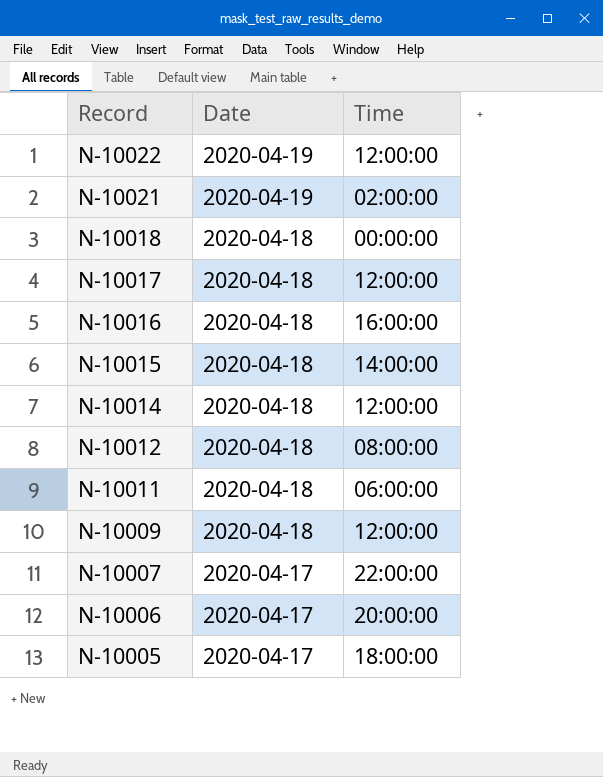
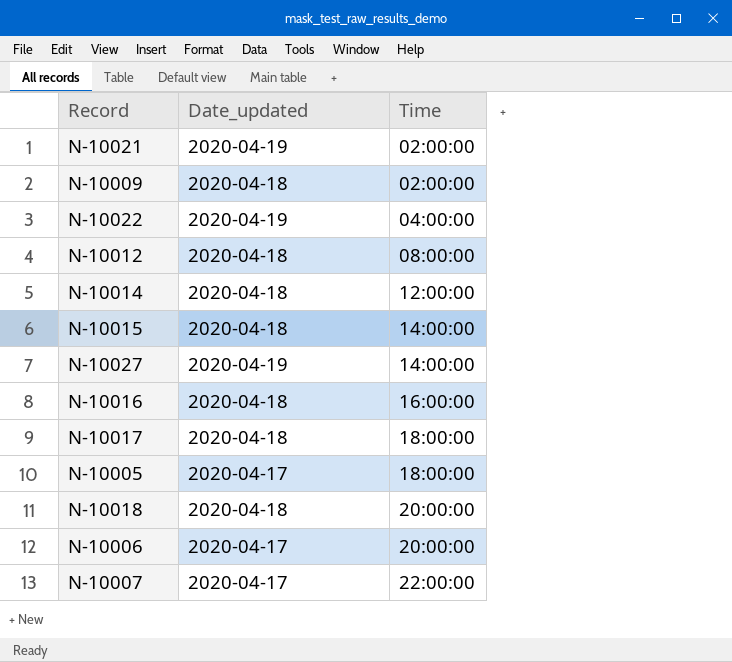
row order: Record descending -> Time ascending
column name: Date -> Date_updated
row N-10011: 2020-04-18 | 06:00:00 -> none
N-10009 | Time: 12:00:00 -> 02:00:00
N-10022 | Time: 12:00:00 -> 04:00:00
row N-10027: none -> 2020-04-19 | 14:00:00
N-10017 | Time: 12:00:00 -> 18:00:00
N-10018 | Time: 00:00:00 -> 20:00:00

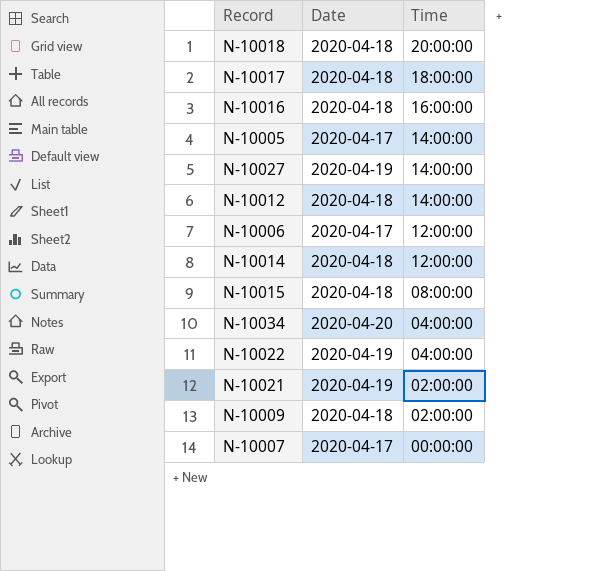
row order: Time ascending -> Time descending
column name: Date_updated -> Date
N-10005 | Time: 18:00:00 -> 14:00:00
N-10012 | Time: 08:00:00 -> 14:00:00
N-10006 | Time: 20:00:00 -> 12:00:00
N-10015 | Time: 14:00:00 -> 08:00:00
row N-10034: none -> 2020-04-20 | 04:00:00
N-10007 | Time: 22:00:00 -> 00:00:00

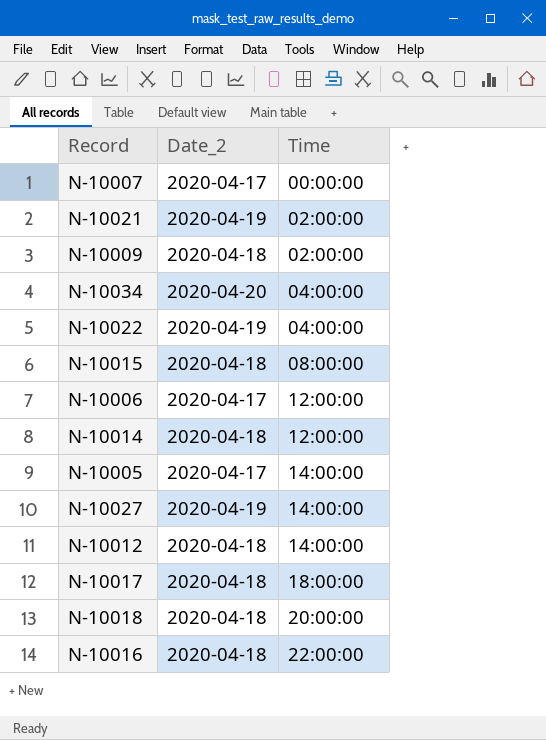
row order: Time descending -> Time ascending
column name: Date -> Date_2
N-10016 | Time: 16:00:00 -> 22:00:00

